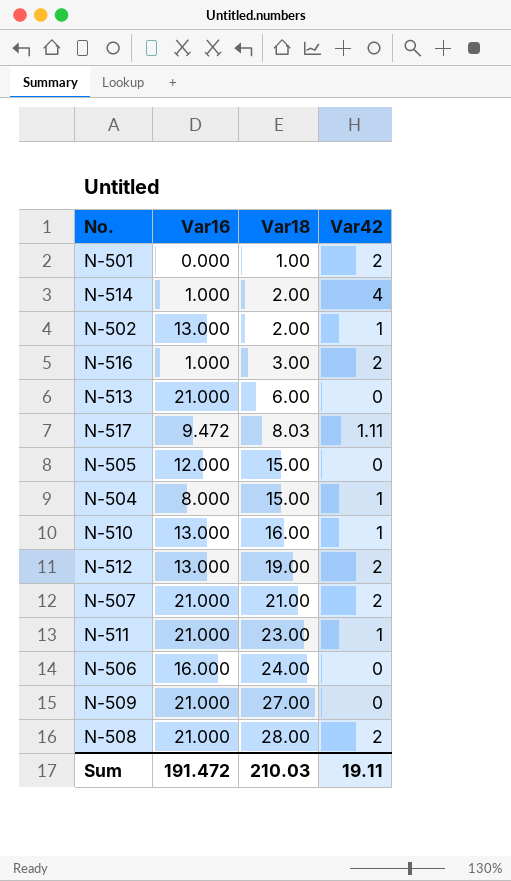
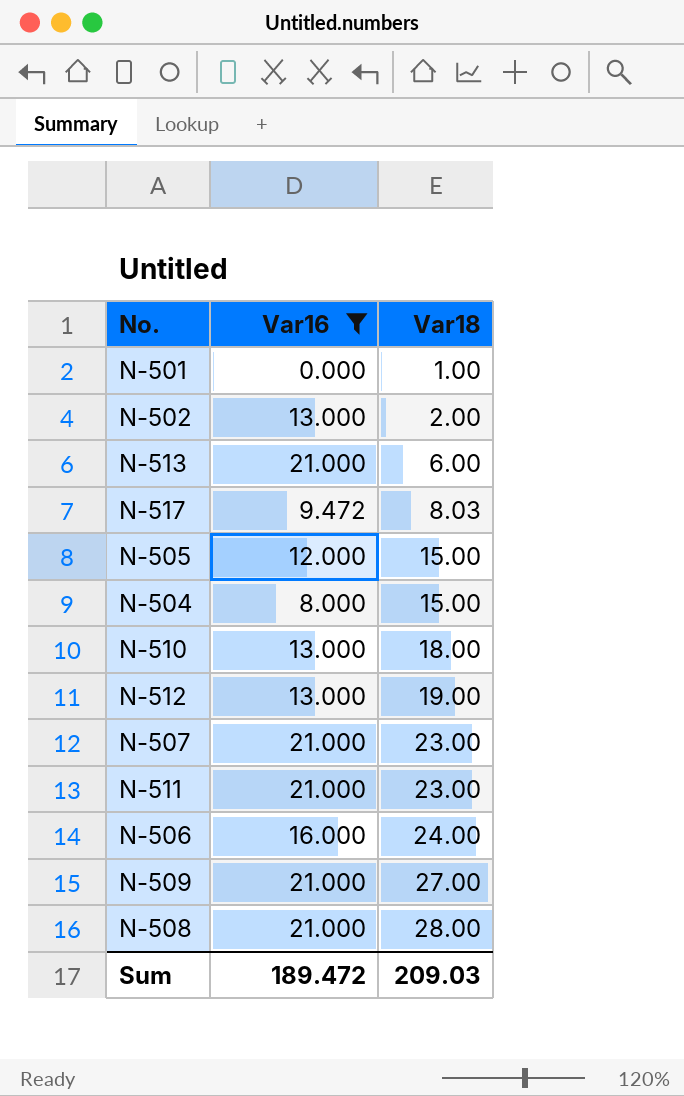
filter: none -> Var16 != 1.000
column Var42 | position: 4 -> none
N-510 | Var18: 16.00 -> 18.00
N-507 | Var18: 21.00 -> 23.00
Sum | Var16: 191.472 -> 189.472
Sum | Var18: 210.03 -> 209.03

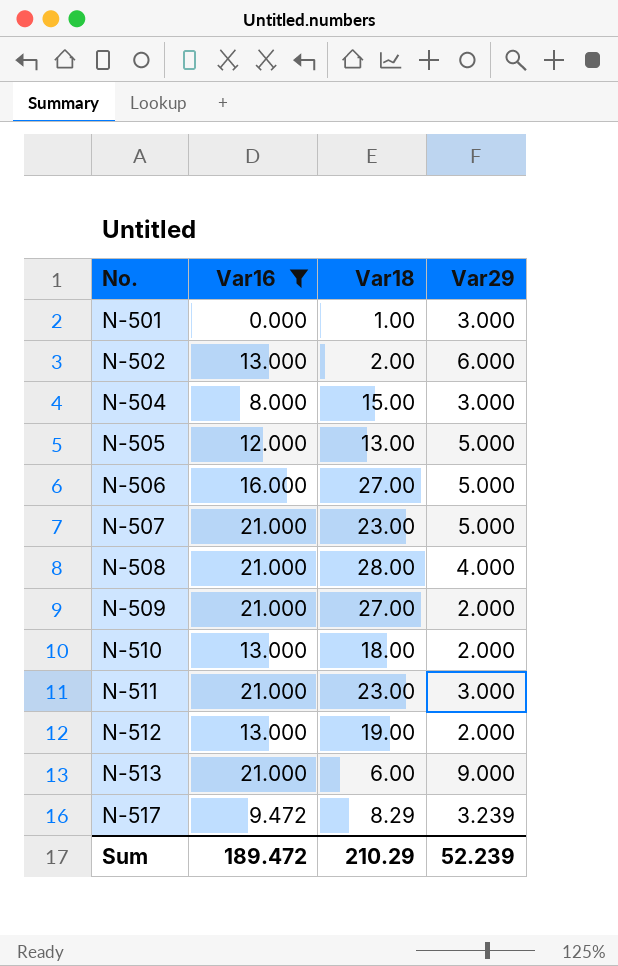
row order: Var18 ascending -> No. ascending
column Var29 | position: none -> 4
N-505 | Var18: 15.00 -> 13.00
N-506 | Var18: 24.00 -> 27.00
N-517 | Var18: 8.03 -> 8.29
Sum | Var18: 209.03 -> 210.29

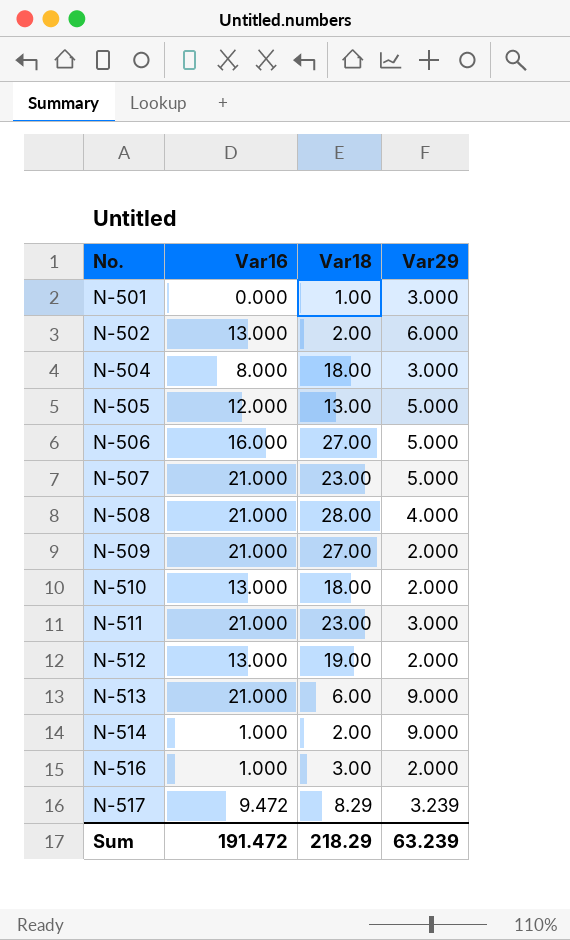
filter: Var16 != 1.000 -> none
N-504 | Var18: 15.00 -> 18.00
Sum | Var16: 189.472 -> 191.472
Sum | Var18: 210.29 -> 218.29
Sum | Var29: 52.239 -> 63.239

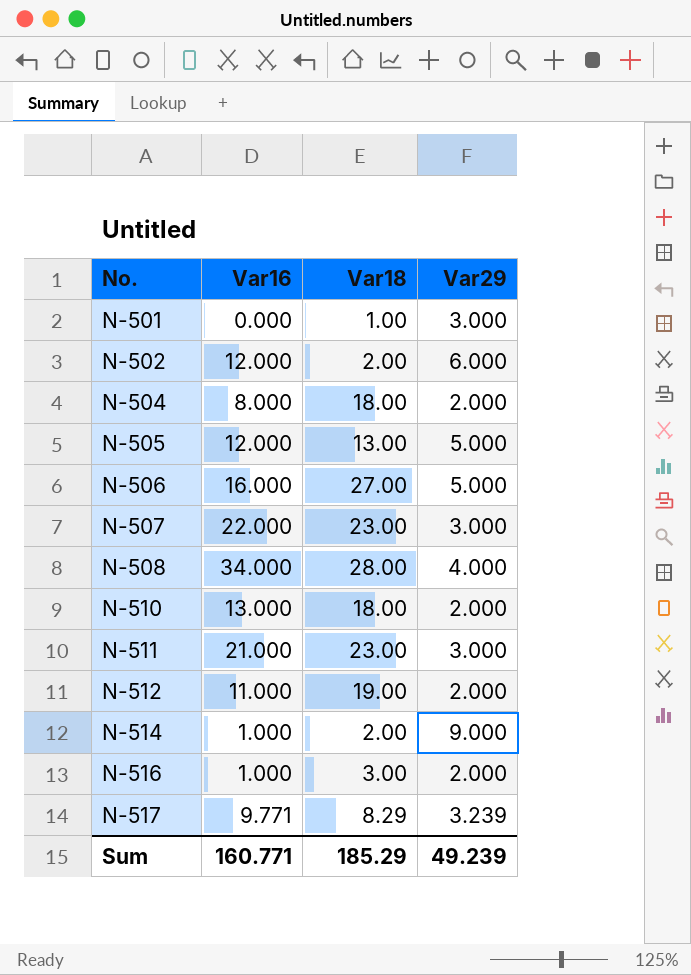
row N-509: 21.000 | 27.00 | 2.000 -> none
row N-513: 21.000 | 6.00 | 9.000 -> none
N-502 | Var16: 13.000 -> 12.000
N-504 | Var29: 3.000 -> 2.000
N-507 | Var16: 21.000 -> 22.000
N-507 | Var29: 5.000 -> 3.000
N-508 | Var16: 21.000 -> 34.000
N-512 | Var16: 13.000 -> 11.000
N-517 | Var16: 9.472 -> 9.771
Sum | Var16: 191.472 -> 160.771
Sum | Var18: 218.29 -> 185.29
Sum | Var29: 63.239 -> 49.239

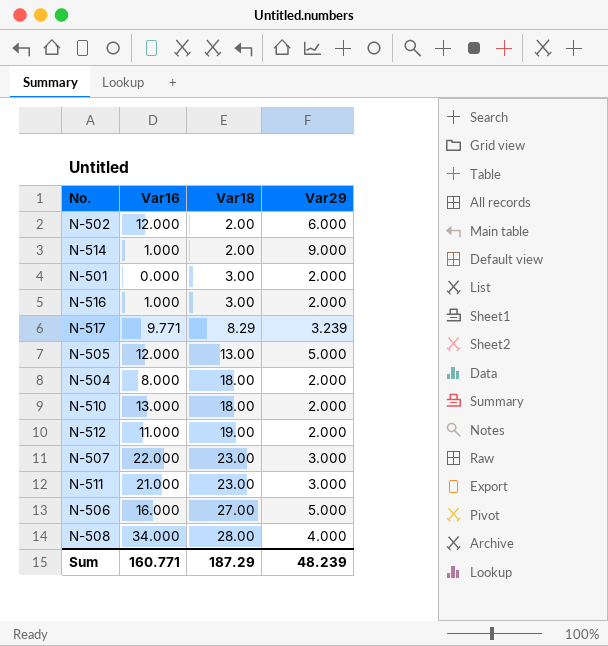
row order: No. ascending -> Var18 ascending
N-501 | Var18: 1.00 -> 3.00
N-501 | Var29: 3.000 -> 2.000
Sum | Var18: 185.29 -> 187.29
Sum | Var29: 49.239 -> 48.239

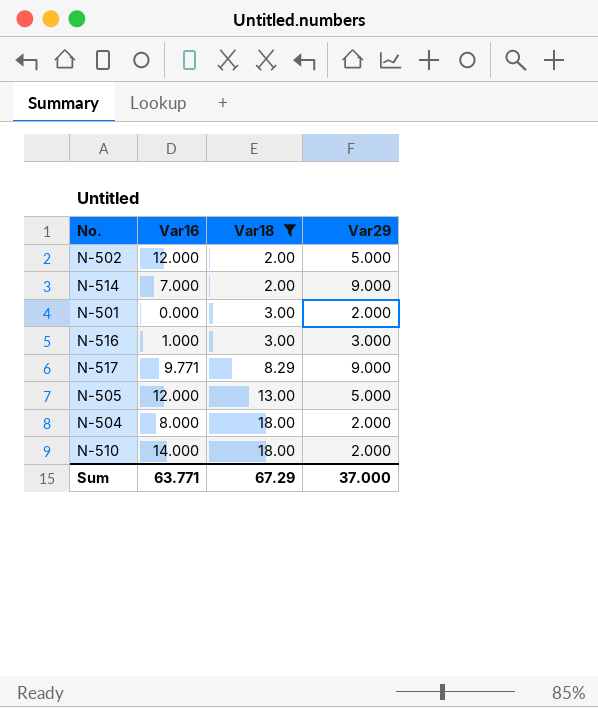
filter: none -> Var18 <= 18.00
N-502 | Var29: 6.000 -> 5.000
N-514 | Var16: 1.000 -> 7.000
N-516 | Var29: 2.000 -> 3.000
N-517 | Var29: 3.239 -> 9.000
N-510 | Var16: 13.000 -> 14.000
Sum | Var16: 160.771 -> 63.771
Sum | Var18: 187.29 -> 67.29
Sum | Var29: 48.239 -> 37.000

